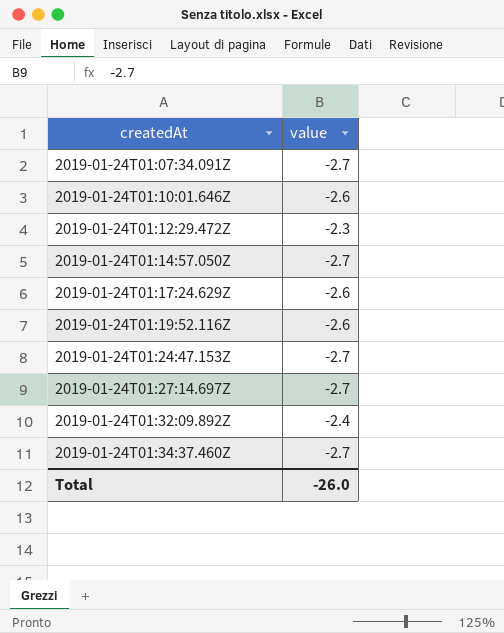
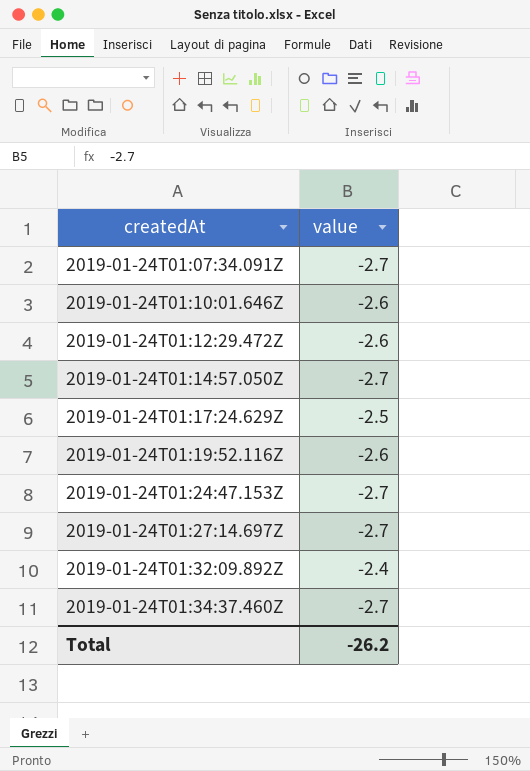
2019-01-24T01:12:29.472Z | value: -2.3 -> -2.6
2019-01-24T01:17:24.629Z | value: -2.6 -> -2.5
Total | value: -26.0 -> -26.2

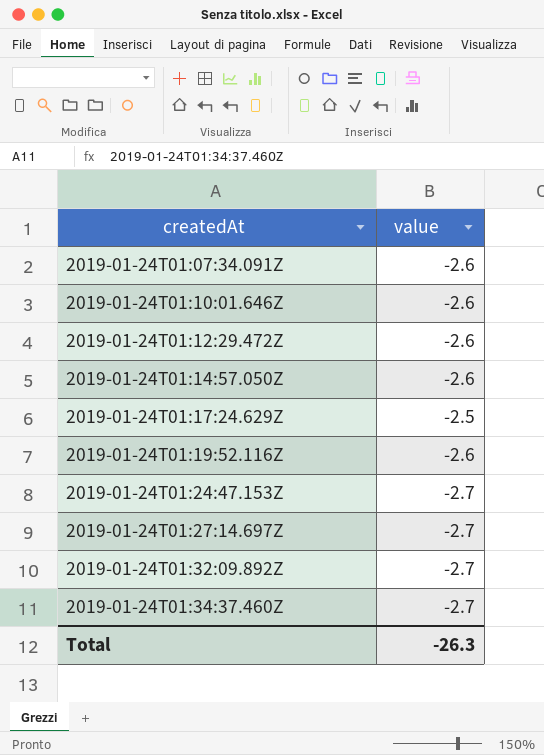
2019-01-24T01:07:34.091Z | value: -2.7 -> -2.6
2019-01-24T01:14:57.050Z | value: -2.7 -> -2.6
2019-01-24T01:32:09.892Z | value: -2.4 -> -2.7
Total | value: -26.2 -> -26.3

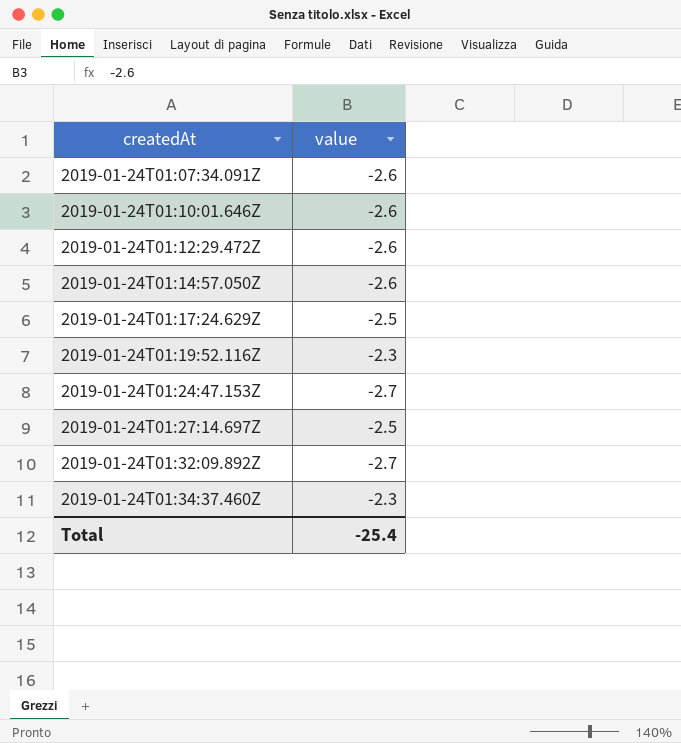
2019-01-24T01:19:52.116Z | value: -2.6 -> -2.3
2019-01-24T01:27:14.697Z | value: -2.7 -> -2.5
2019-01-24T01:34:37.460Z | value: -2.7 -> -2.3
Total | value: -26.3 -> -25.4

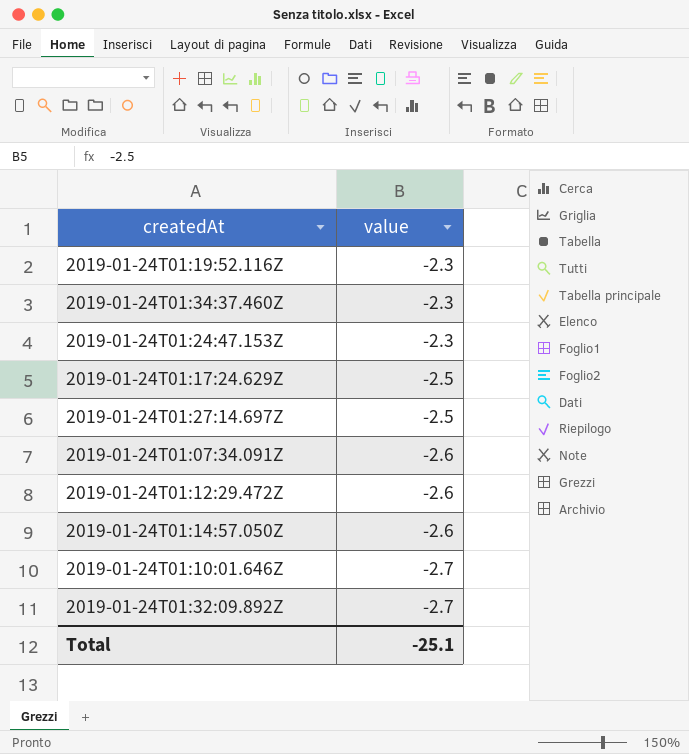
row order: createdAt ascending -> value descending
2019-01-24T01:24:47.153Z | value: -2.7 -> -2.3
2019-01-24T01:10:01.646Z | value: -2.6 -> -2.7
Total | value: -25.4 -> -25.1

